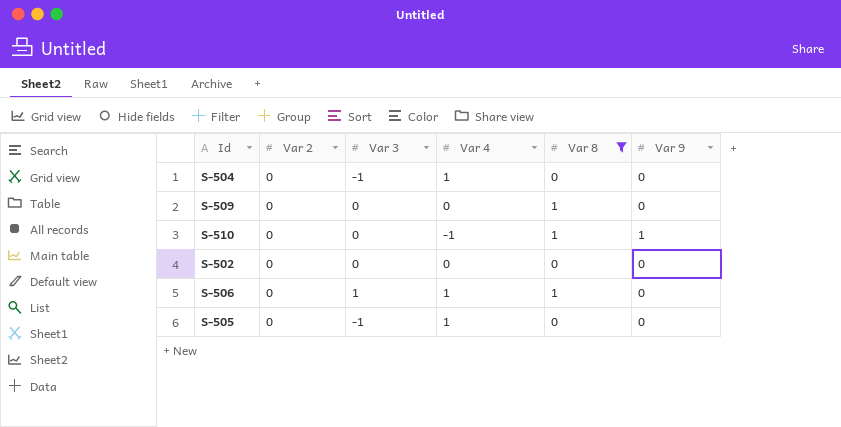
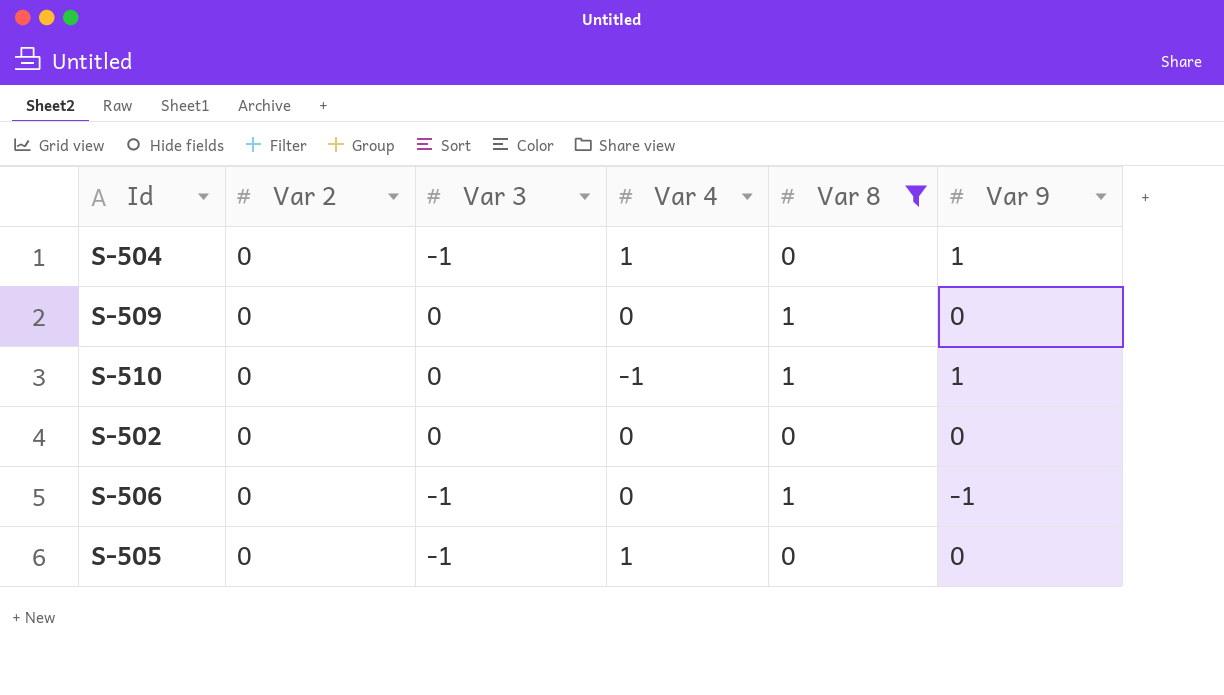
S-504 | Var 9: 0 -> 1
S-506 | Var 3: 1 -> -1
S-506 | Var 4: 1 -> 0
S-506 | Var 9: 0 -> -1

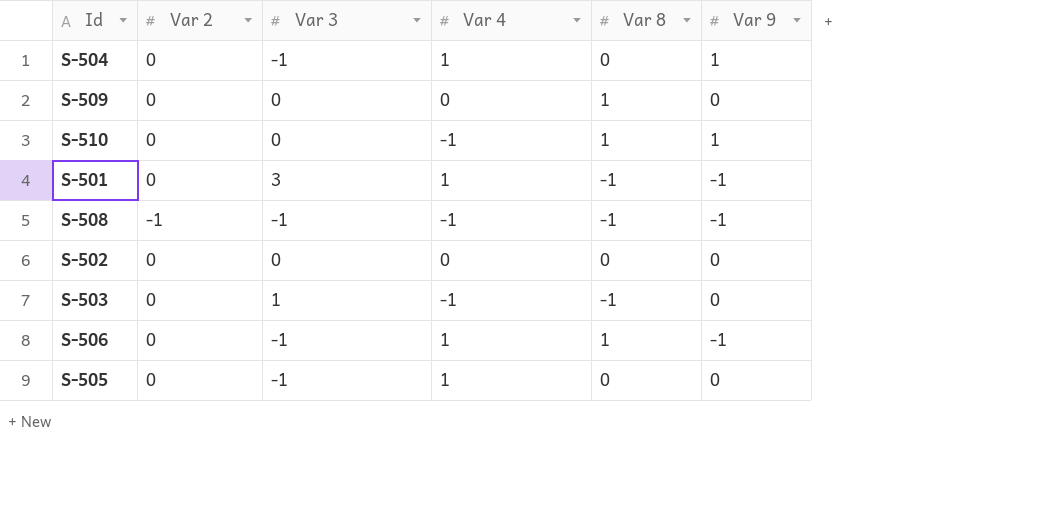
filter: Var 8 != -1 -> none
S-506 | Var 4: 0 -> 1

